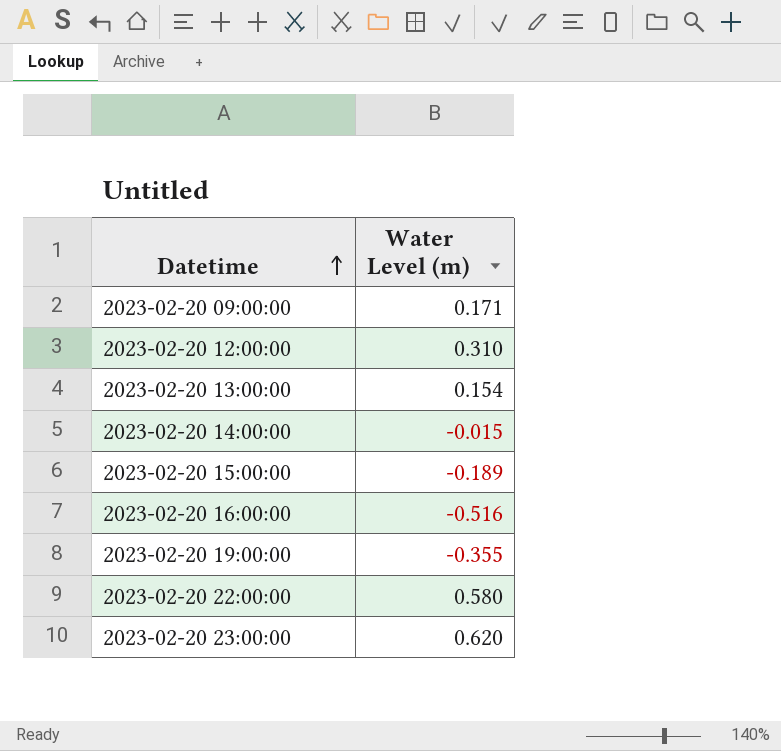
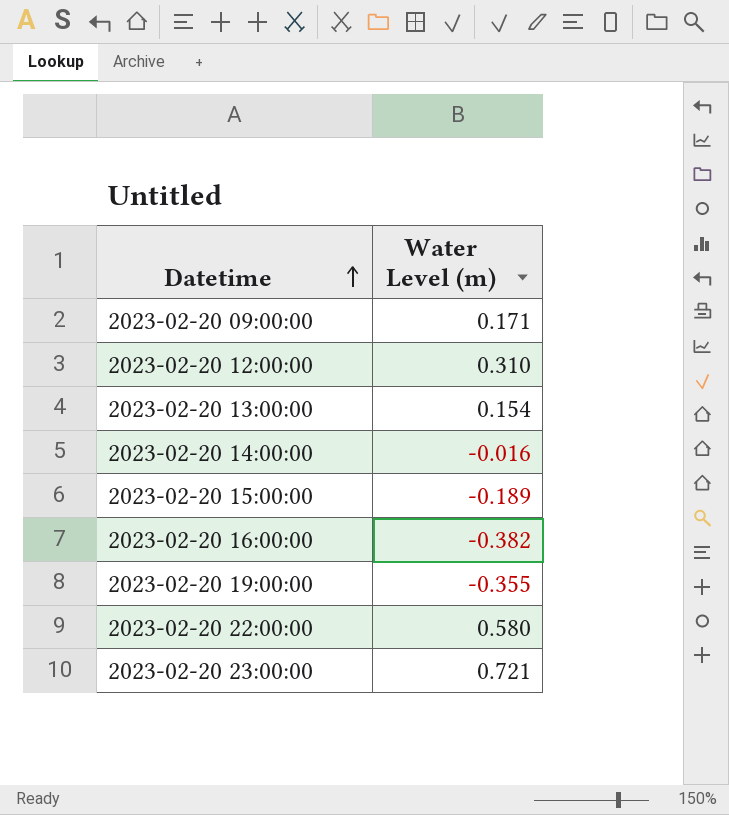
2023-02-20 14:00:00 | Water Level (m): -0.015 -> -0.016
2023-02-20 16:00:00 | Water Level (m): -0.516 -> -0.382
2023-02-20 23:00:00 | Water Level (m): 0.620 -> 0.721

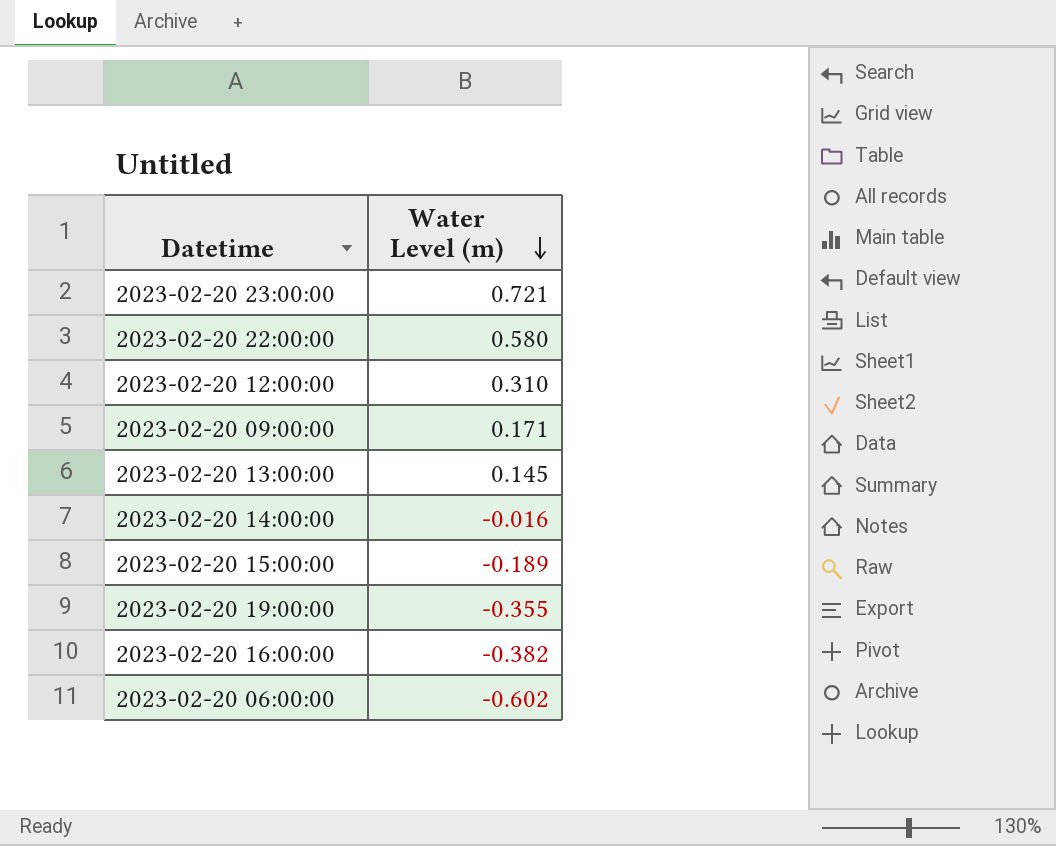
row order: Datetime ascending -> Water Level (m) descending
2023-02-20 13:00:00 | Water Level (m): 0.154 -> 0.145
row 2023-02-20 06:00:00: none -> -0.602

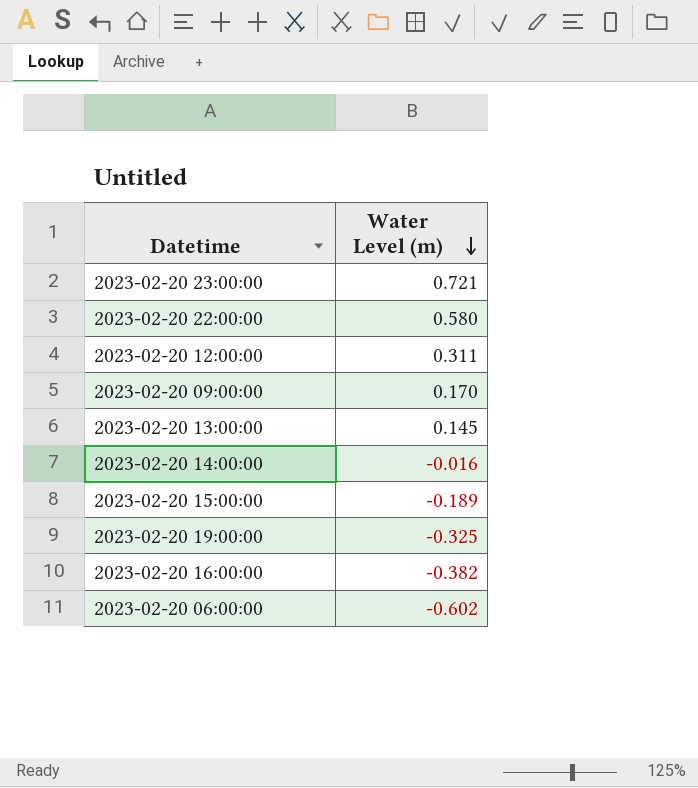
2023-02-20 12:00:00 | Water Level (m): 0.310 -> 0.311
2023-02-20 09:00:00 | Water Level (m): 0.171 -> 0.170
2023-02-20 19:00:00 | Water Level (m): -0.355 -> -0.325

